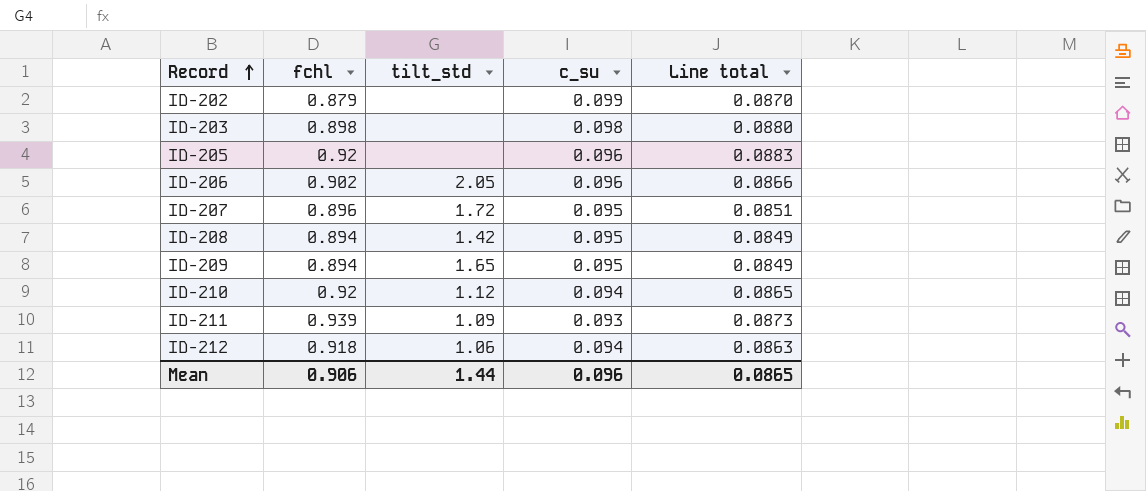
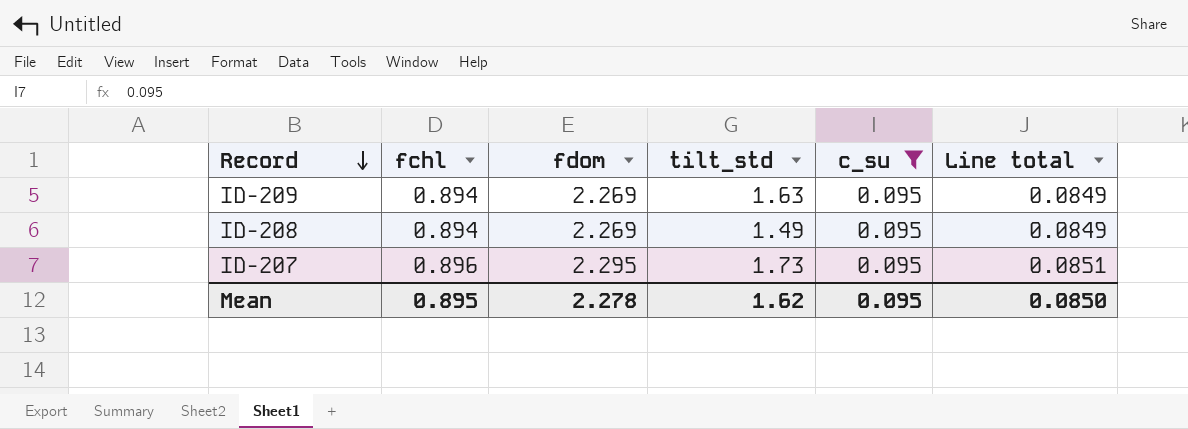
filter: none -> c_su = 0.095
row order: Record ascending -> Record descending
column fdom | position: none -> 3
ID-209 | tilt_std: 1.65 -> 1.63
ID-208 | tilt_std: 1.42 -> 1.49
ID-207 | tilt_std: 1.72 -> 1.73
Mean | fchl: 0.906 -> 0.895
Mean | tilt_std: 1.44 -> 1.62
Mean | c_su: 0.096 -> 0.095
Mean | Line total: 0.0865 -> 0.0850

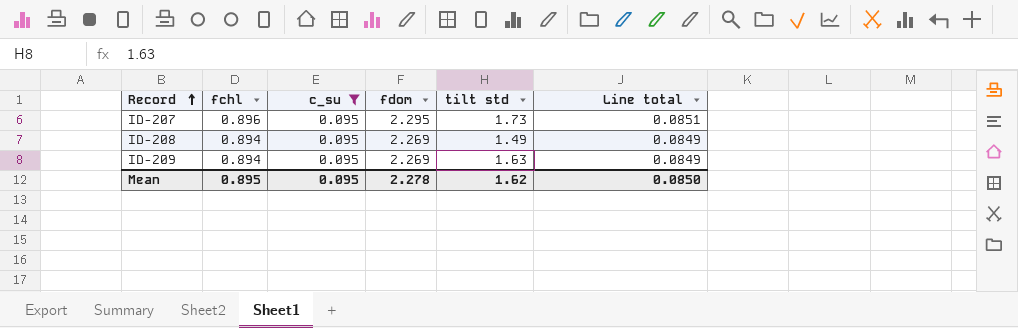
row order: Record descending -> Record ascending
column c_su | position: 5 -> 3
column name: tilt_std -> tilt std

